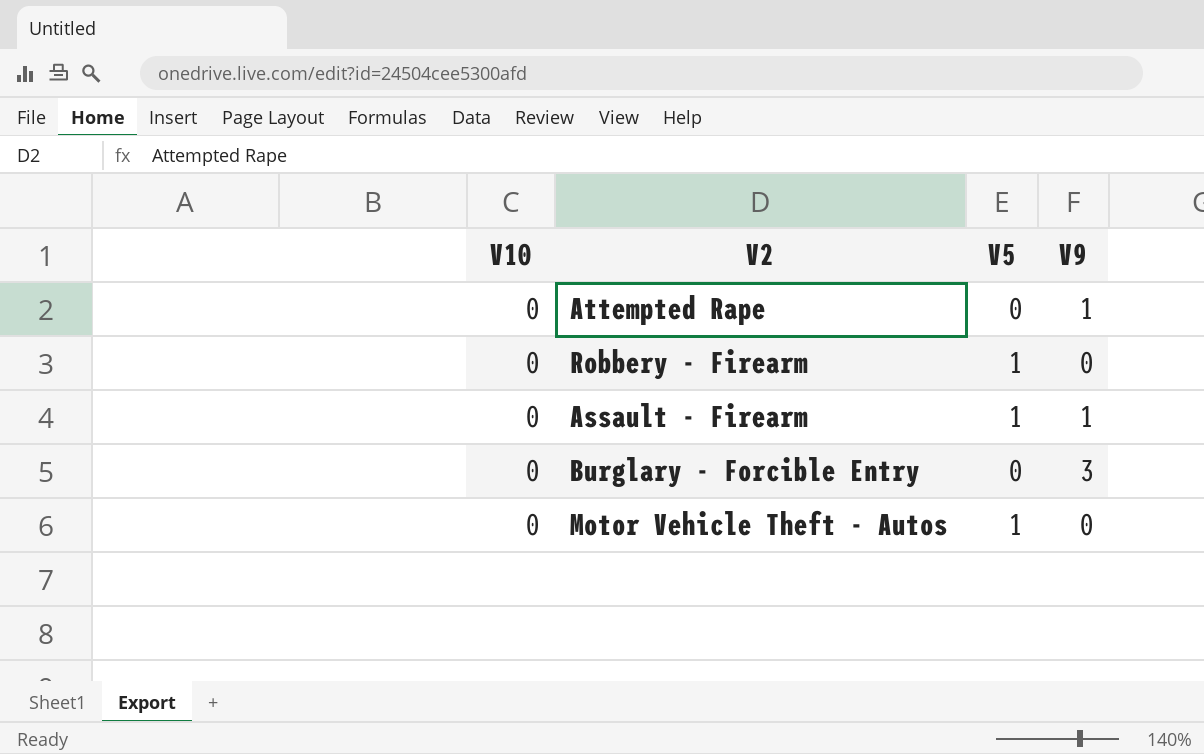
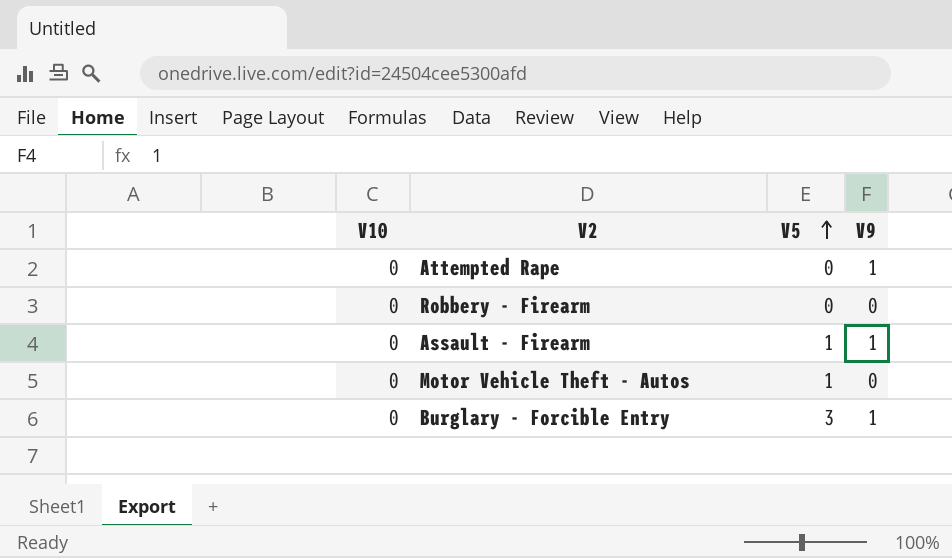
row order: none -> V5 ascending
Robbery - Firearm | V5: 1 -> 0
Burglary - Forcible Entry | V5: 0 -> 3
Burglary - Forcible Entry | V9: 3 -> 1

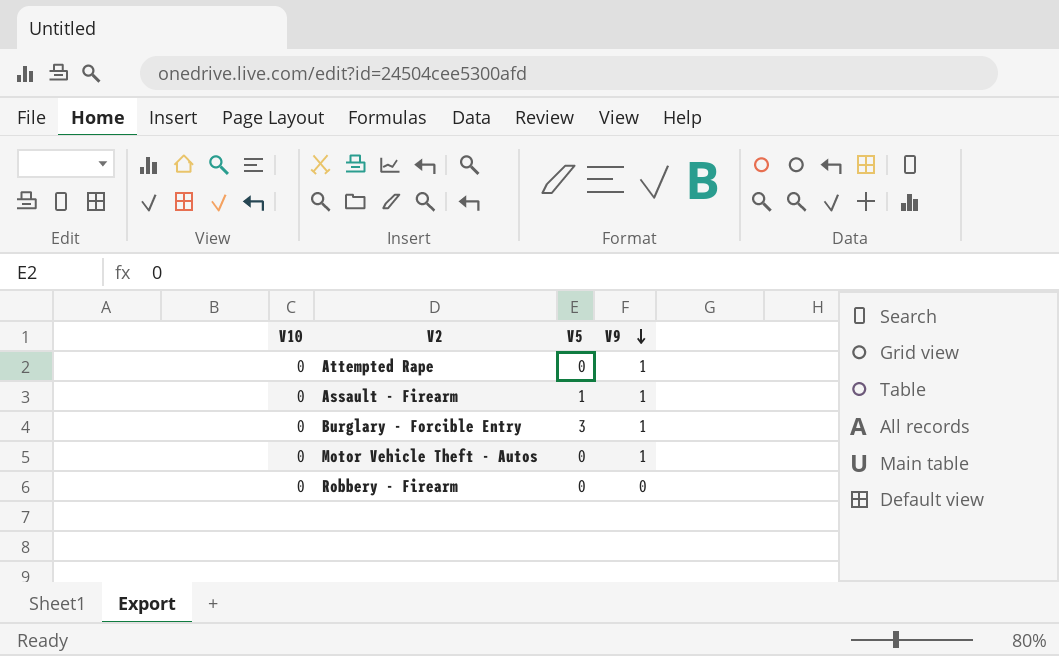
row order: V5 ascending -> V9 descending
Motor Vehicle Theft - Autos | V5: 1 -> 0
Motor Vehicle Theft - Autos | V9: 0 -> 1

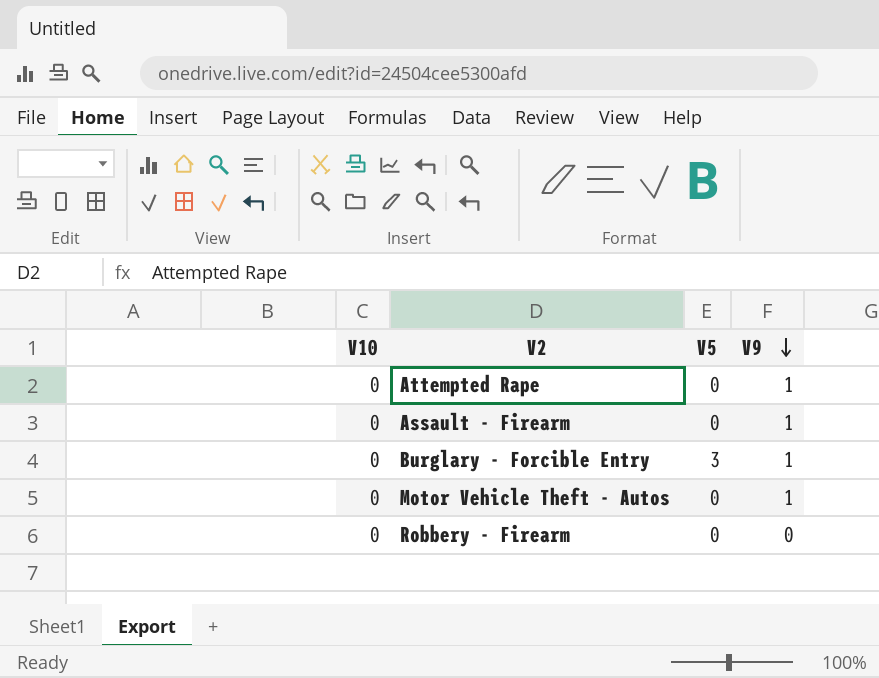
Assault - Firearm | V5: 1 -> 0

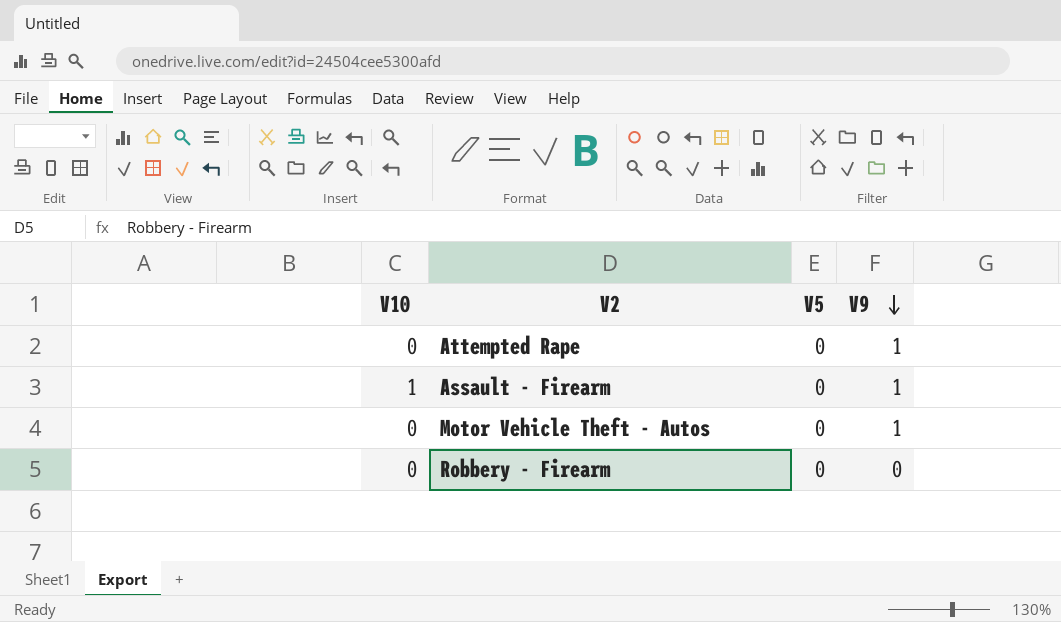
row Burglary - Forcible Entry: 0 | 3 | 1 -> none
Assault - Firearm | V10: 0 -> 1

